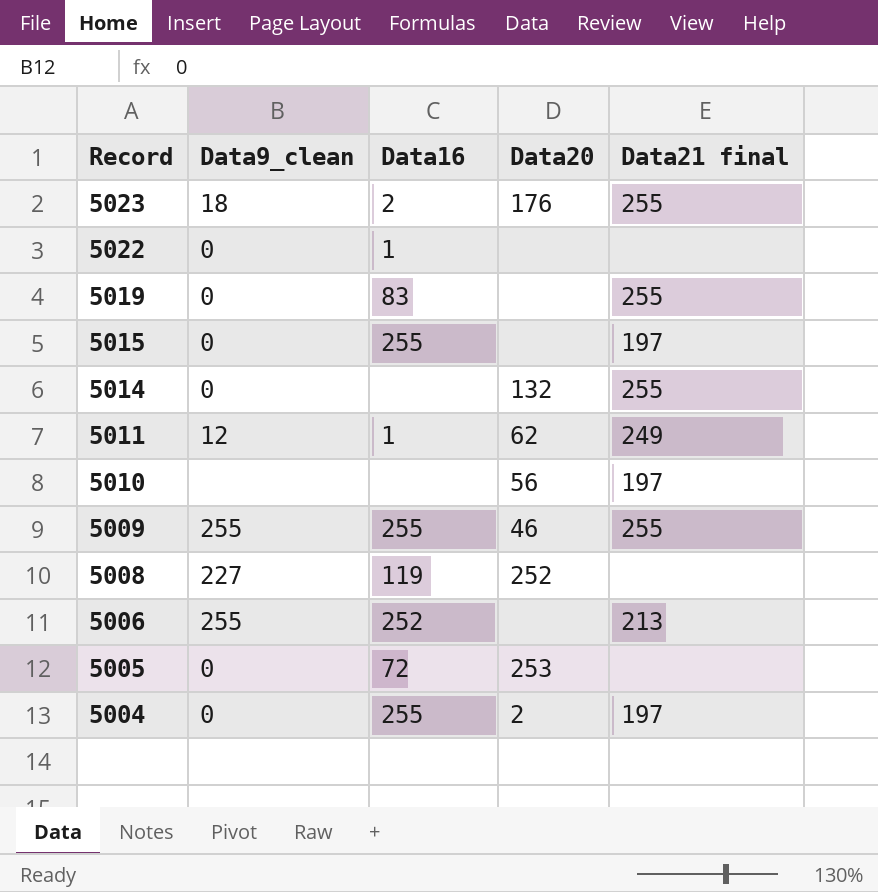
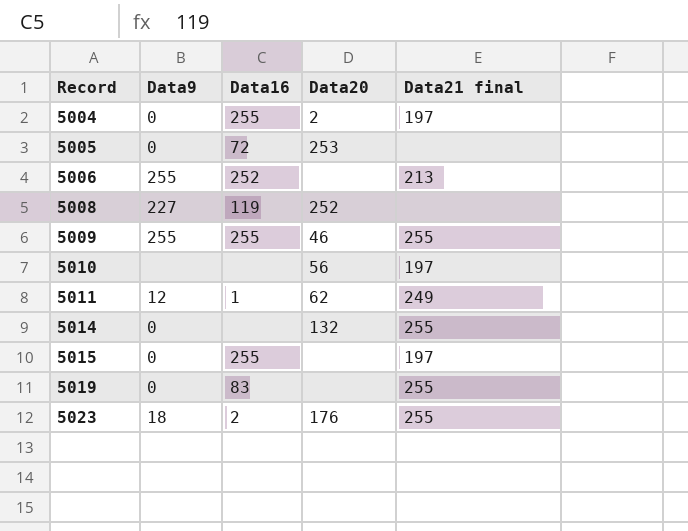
row order: Record descending -> Record ascending
column name: Data9_clean -> Data9
row 5022: 0 | 1 | none | none -> none

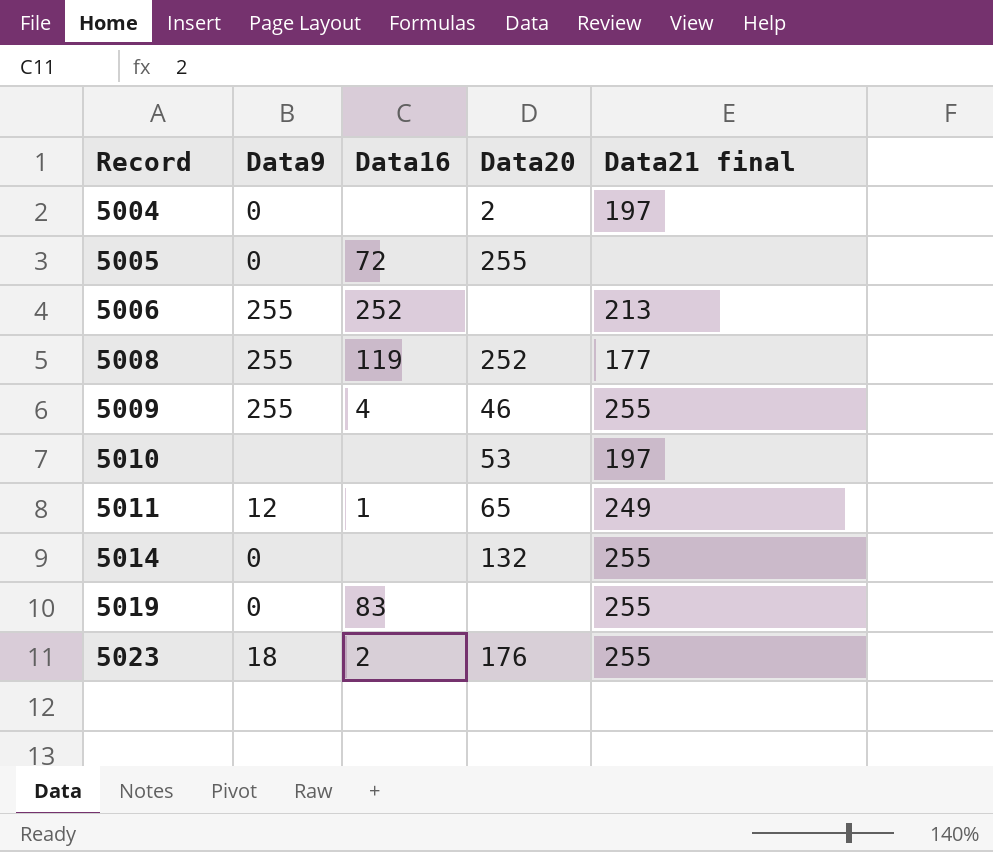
row 5015: 0 | 255 | none | 197 -> none
5004 | Data16: 255 -> none
5005 | Data20: 253 -> 255
5008 | Data9: 227 -> 255
5008 | Data21 final: none -> 177
5009 | Data16: 255 -> 4
5010 | Data20: 56 -> 53
5011 | Data20: 62 -> 65

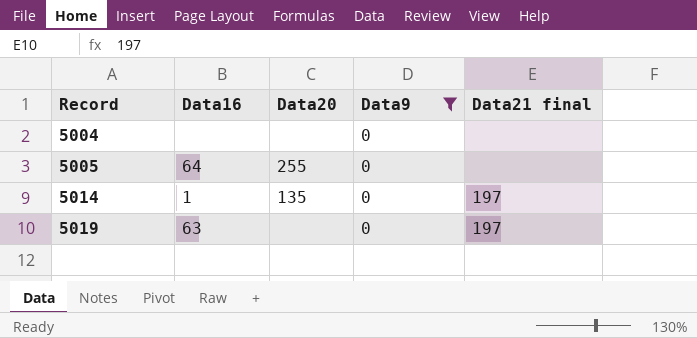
filter: none -> Data9 = 0
column Data9 | position: 2 -> 4
5004 | Data20: 2 -> none
5004 | Data21 final: 197 -> none
5005 | Data16: 72 -> 64
5014 | Data16: none -> 1
5014 | Data20: 132 -> 135
5014 | Data21 final: 255 -> 197
5019 | Data16: 83 -> 63
5019 | Data21 final: 255 -> 197

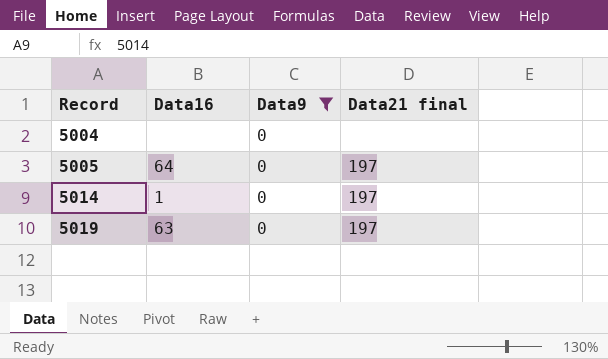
column Data20 | position: 3 -> none
5005 | Data21 final: none -> 197

